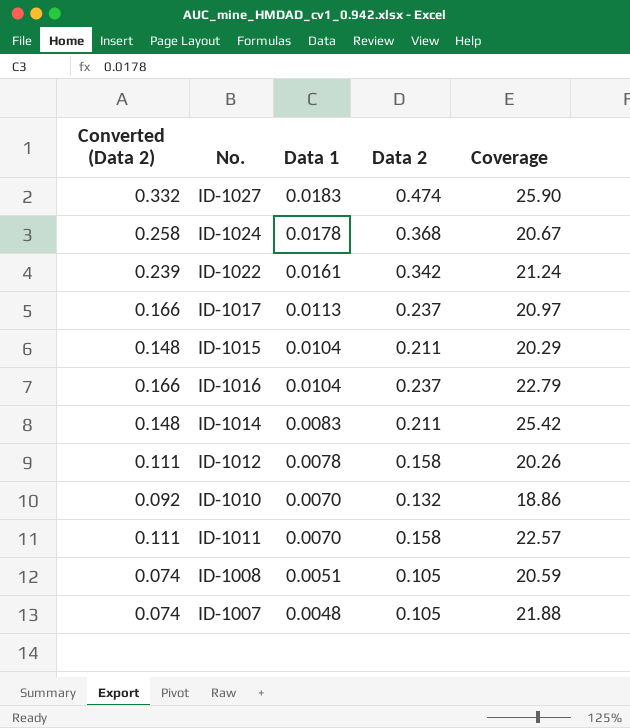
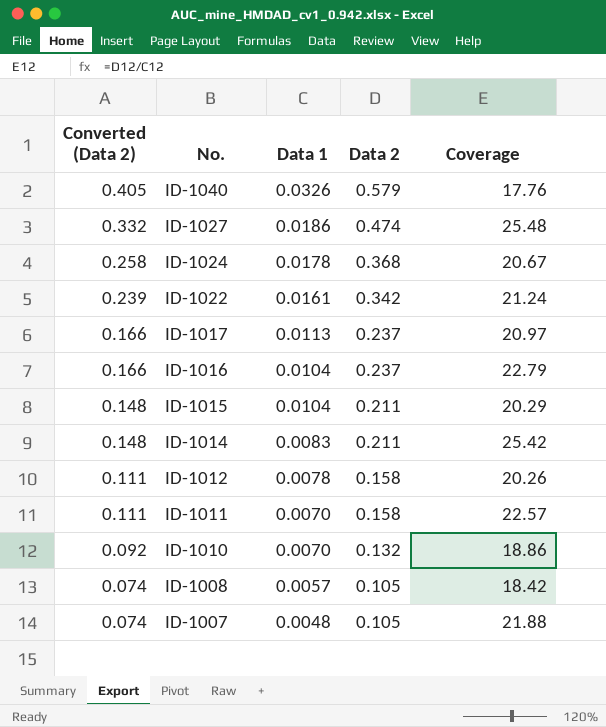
row order: Data 1 descending -> Converted (Data 2) descending
row ID-1040: none -> 0.405 | 0.0326 | 0.579 | 17.76
ID-1027 | Data 1: 0.0183 -> 0.0186
ID-1027 | Coverage: 25.90 -> 25.48
ID-1008 | Data 1: 0.0051 -> 0.0057
ID-1008 | Coverage: 20.59 -> 18.42

